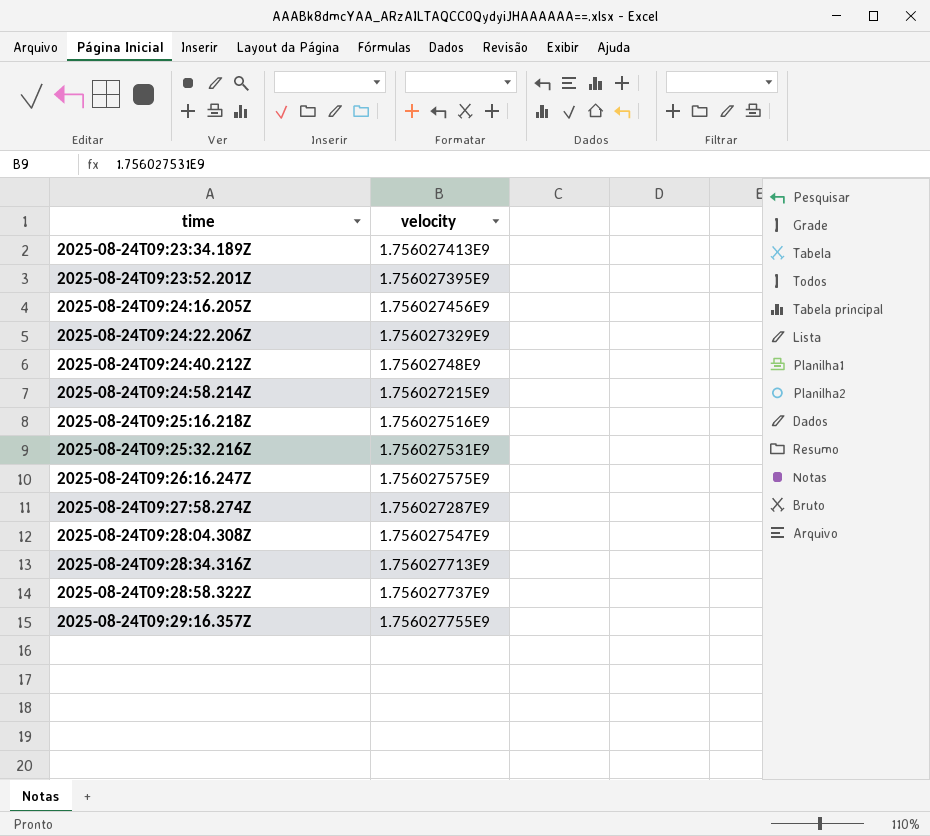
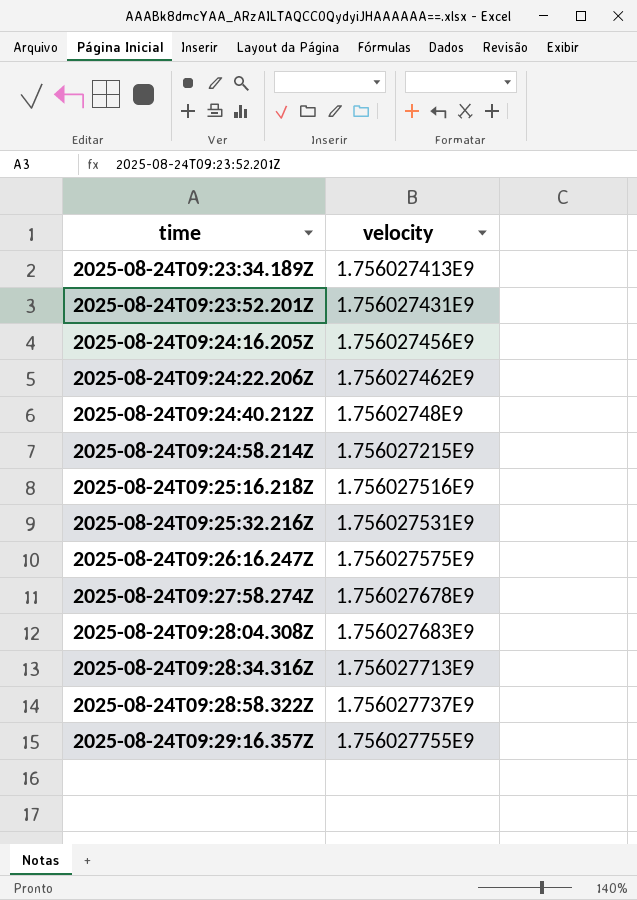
2025-08-24T09:23:52.201Z | velocity: 1.756027395E9 -> 1.756027431E9
2025-08-24T09:24:22.206Z | velocity: 1.756027329E9 -> 1.756027462E9
2025-08-24T09:27:58.274Z | velocity: 1.756027287E9 -> 1.756027678E9
2025-08-24T09:28:04.308Z | velocity: 1.756027547E9 -> 1.756027683E9

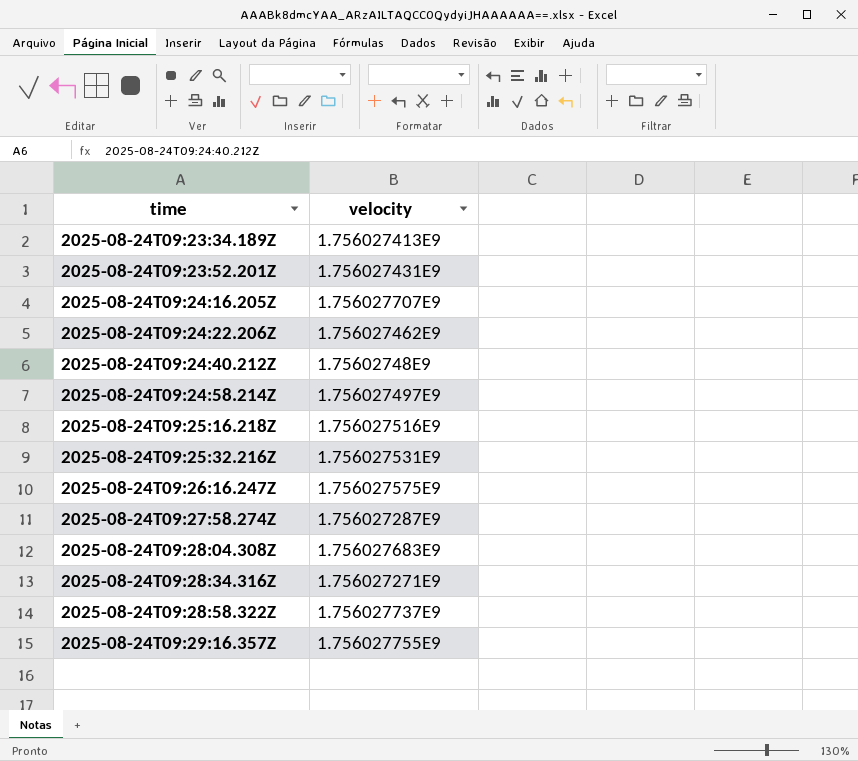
2025-08-24T09:24:16.205Z | velocity: 1.756027456E9 -> 1.756027707E9
2025-08-24T09:24:58.214Z | velocity: 1.756027215E9 -> 1.756027497E9
2025-08-24T09:27:58.274Z | velocity: 1.756027678E9 -> 1.756027287E9
2025-08-24T09:28:34.316Z | velocity: 1.756027713E9 -> 1.756027271E9

